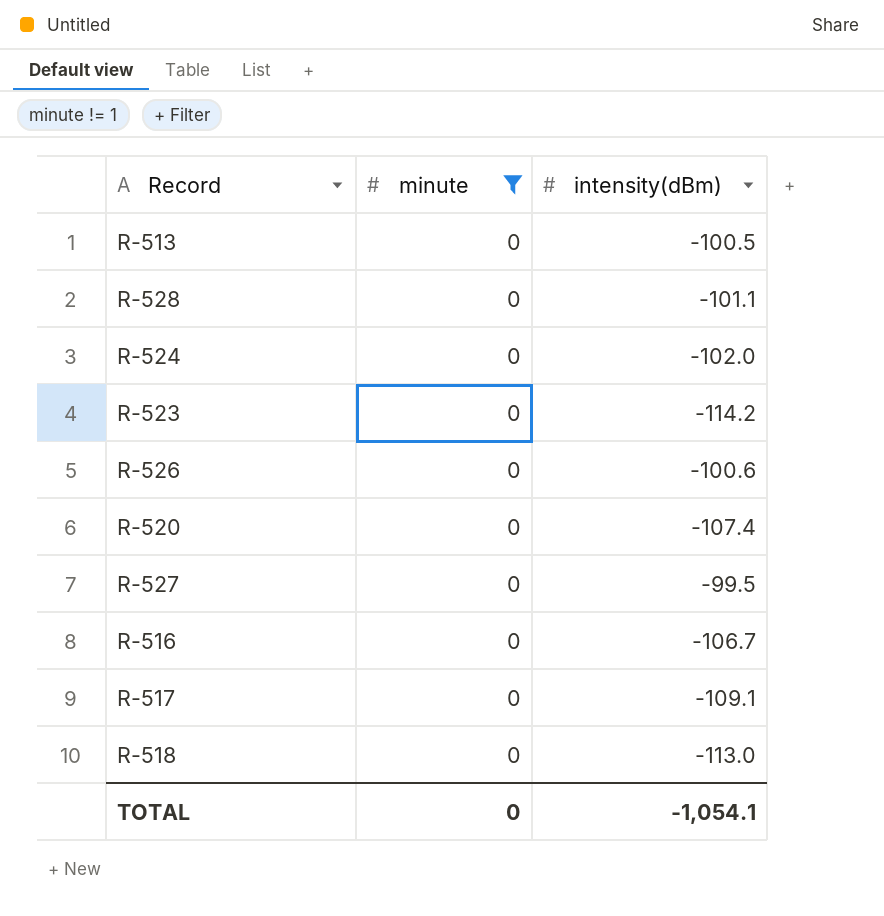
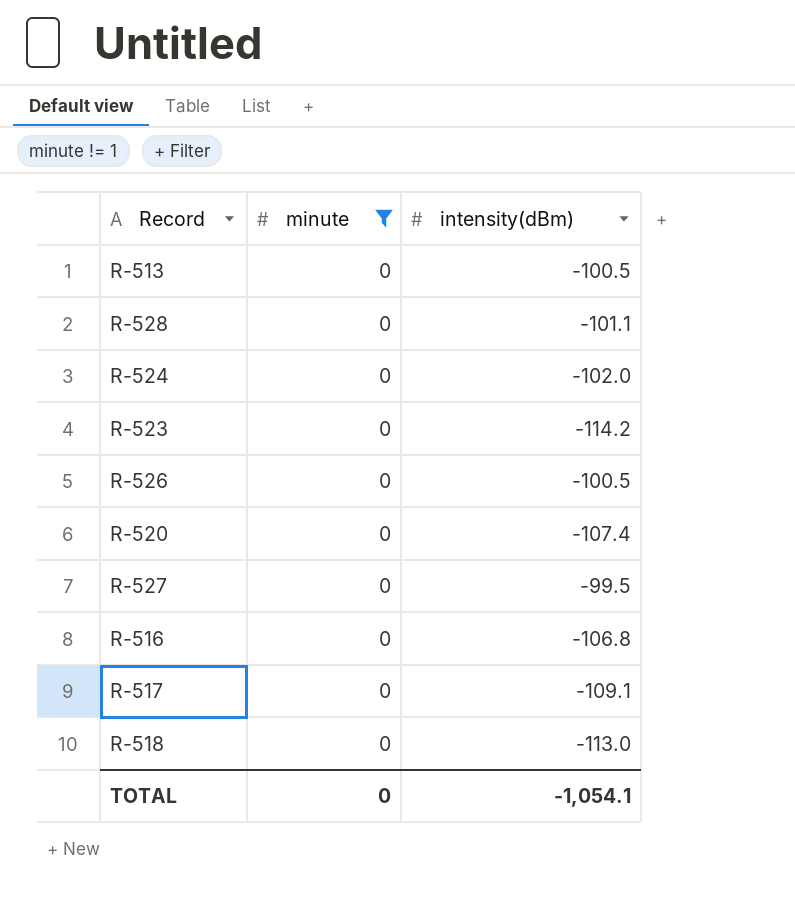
R-526 | intensity(dBm): -100.6 -> -100.5
R-516 | intensity(dBm): -106.7 -> -106.8

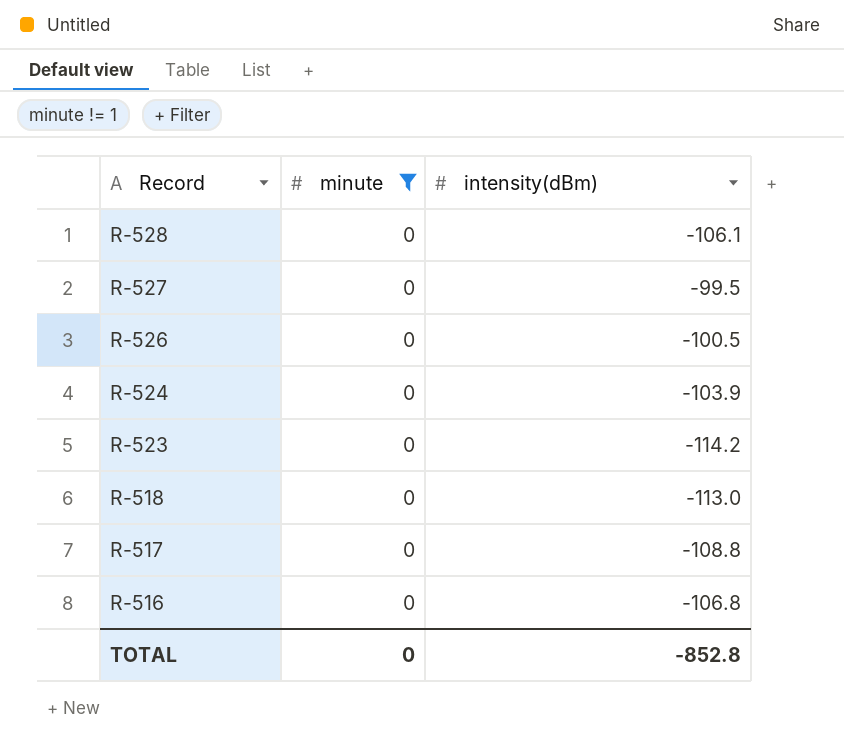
row order: none -> Record descending
row R-513: 0 | -100.5 -> none
row R-520: 0 | -107.4 -> none
R-528 | intensity(dBm): -101.1 -> -106.1
R-524 | intensity(dBm): -102.0 -> -103.9
R-517 | intensity(dBm): -109.1 -> -108.8
TOTAL | intensity(dBm): -1,054.1 -> -852.8

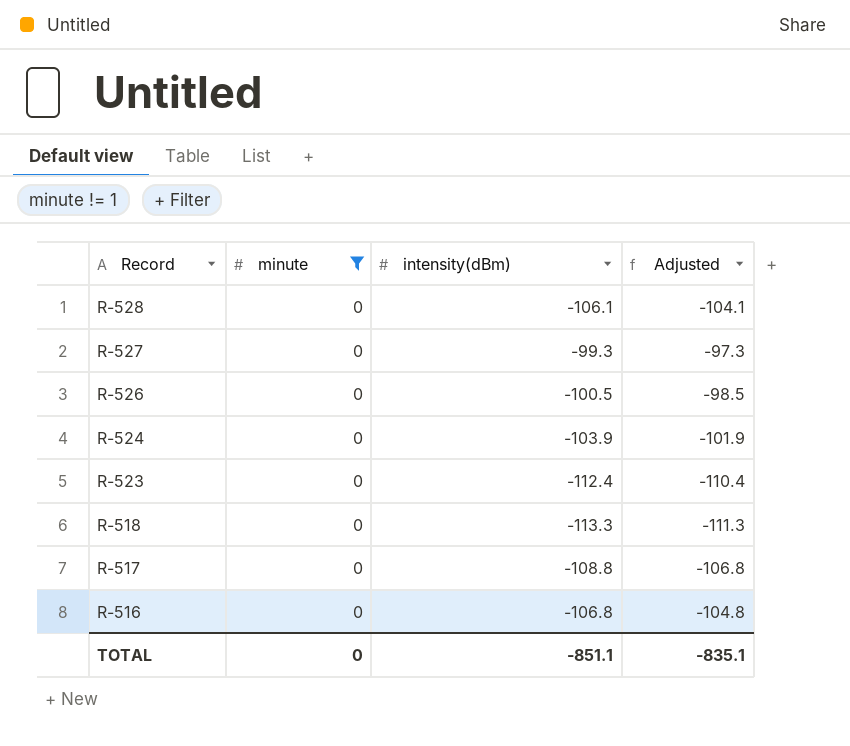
column Adjusted | formula: none -> [intensity(dBm)] + 2
R-527 | intensity(dBm): -99.5 -> -99.3
R-523 | intensity(dBm): -114.2 -> -112.4
R-518 | intensity(dBm): -113.0 -> -113.3
TOTAL | intensity(dBm): -852.8 -> -851.1

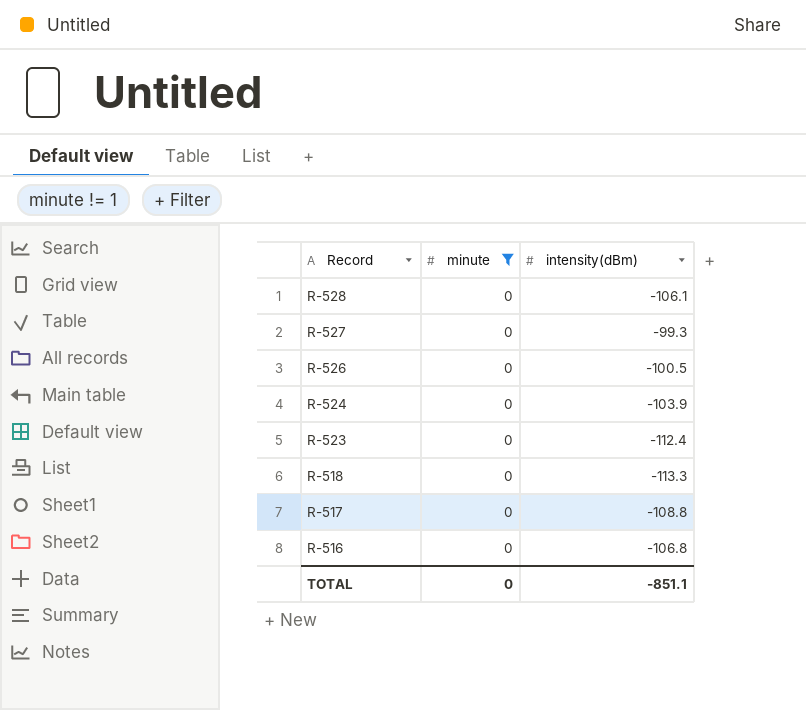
column Adjusted | formula: [intensity(dBm)] + 2 -> none

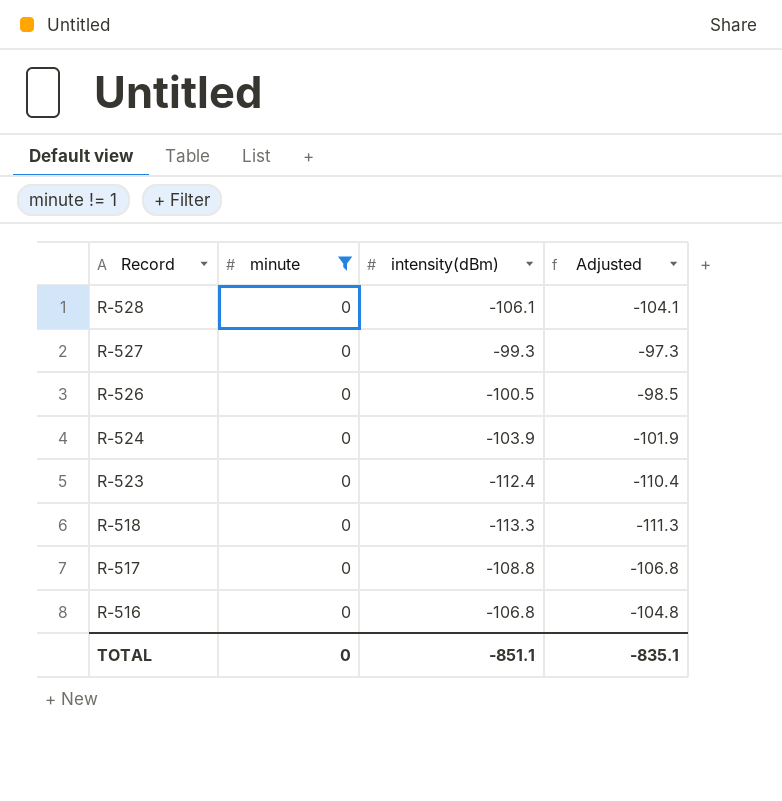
column Adjusted | formula: none -> [intensity(dBm)] + 2

